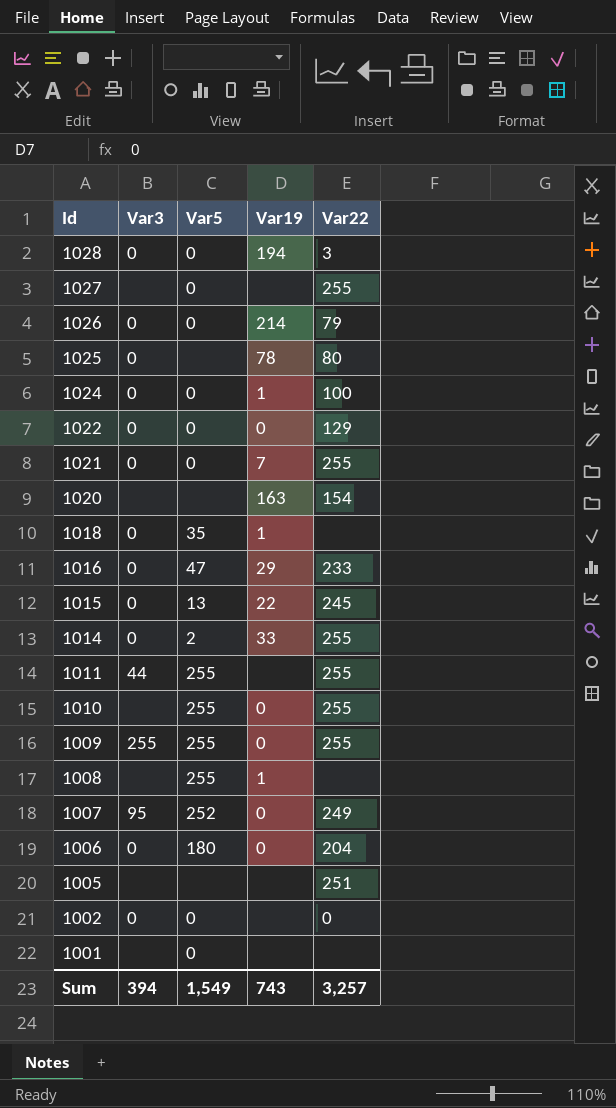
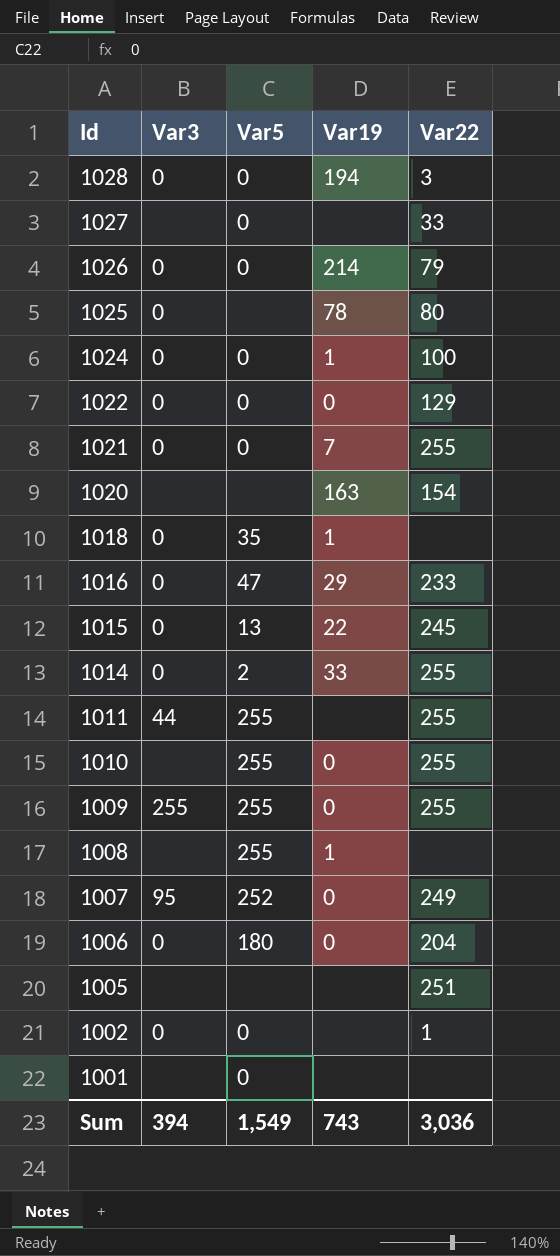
1027 | Var22: 255 -> 33
1002 | Var22: 0 -> 1
Sum | Var22: 3,257 -> 3,036

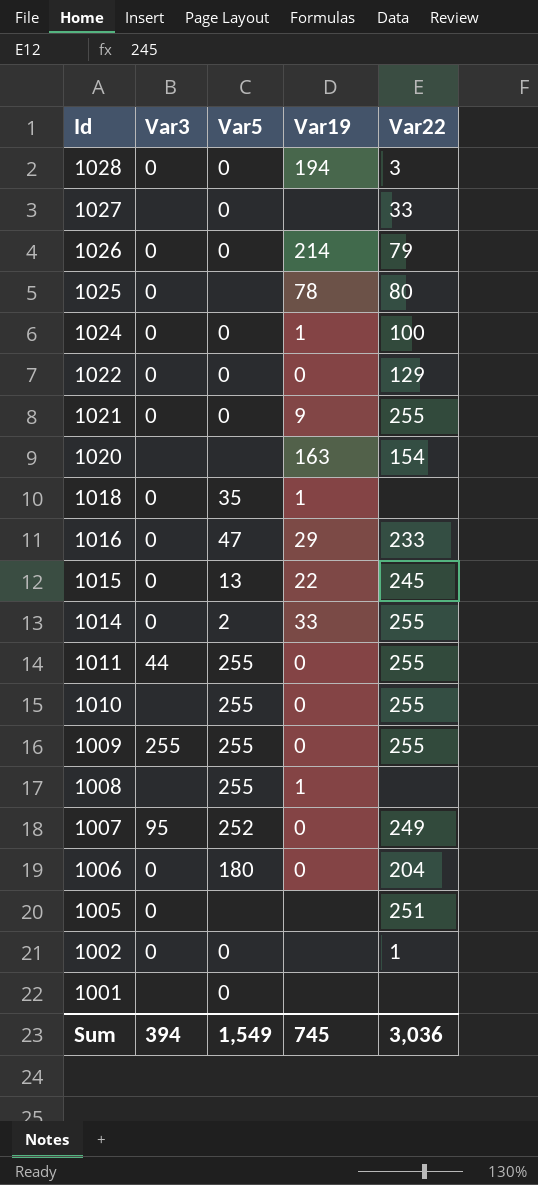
1021 | Var19: 7 -> 9
1011 | Var19: none -> 0
1005 | Var3: none -> 0
Sum | Var19: 743 -> 745

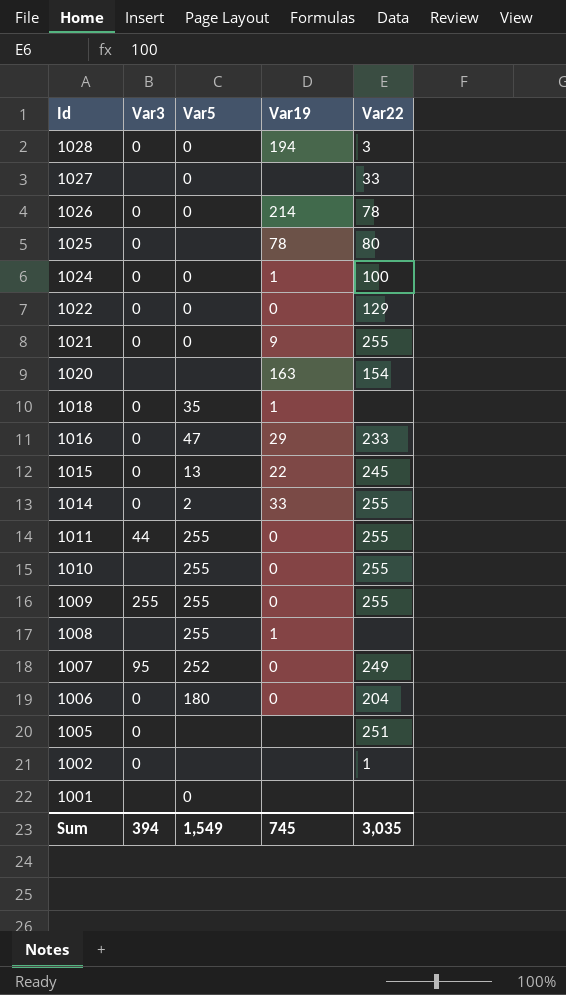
1026 | Var22: 79 -> 78
1002 | Var5: 0 -> none
Sum | Var22: 3,036 -> 3,035

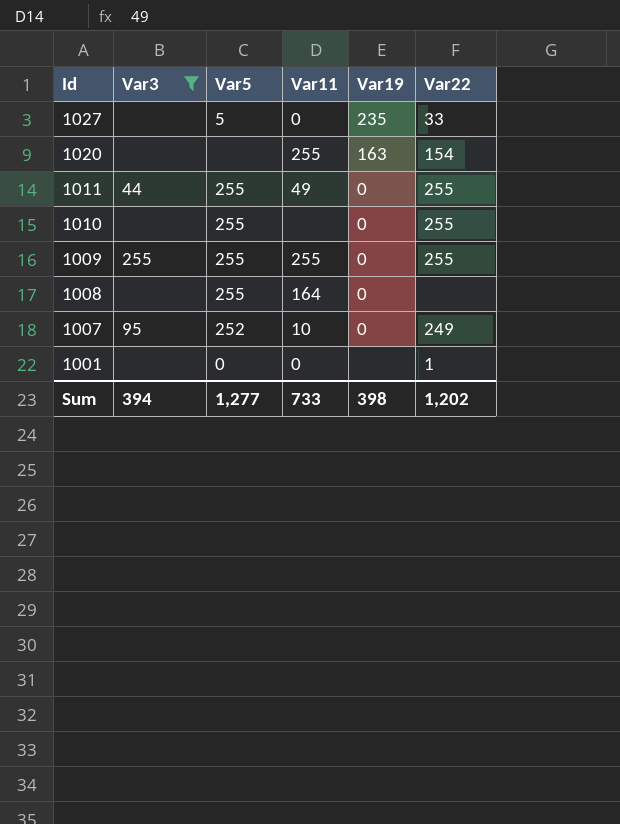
filter: none -> Var3 != 0
column Var11 | position: none -> 4
1027 | Var5: 0 -> 5
1027 | Var19: none -> 235
1008 | Var19: 1 -> 0
1001 | Var22: none -> 1
Sum | Var5: 1,549 -> 1,277
Sum | Var19: 745 -> 398
Sum | Var22: 3,035 -> 1,202

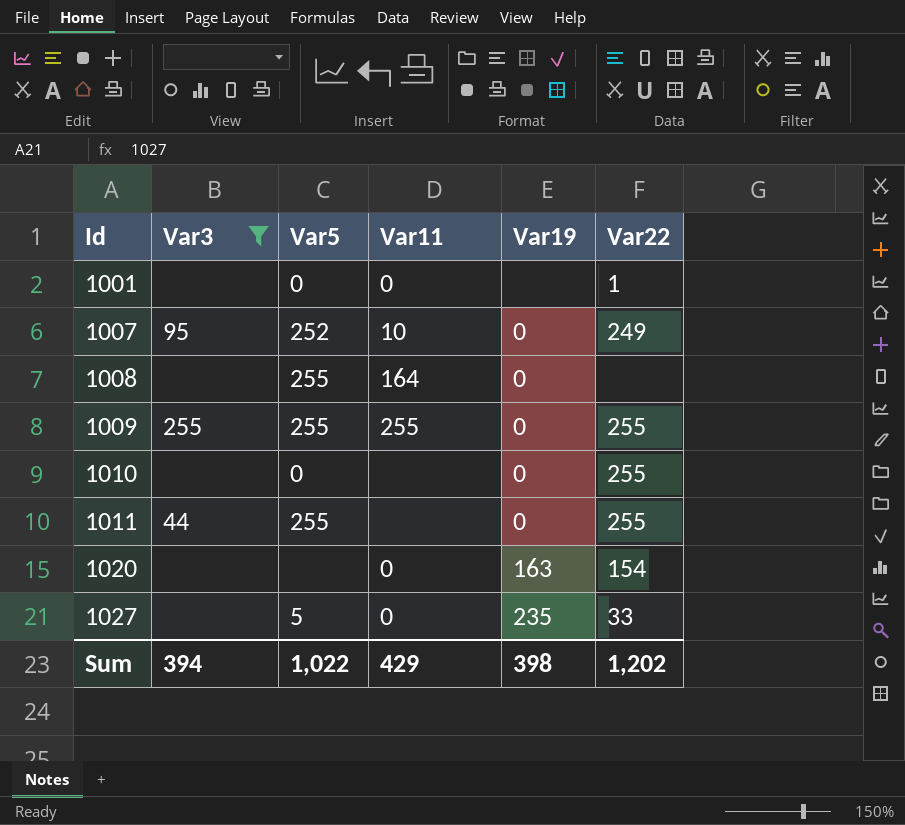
row order: Id descending -> Id ascending
1010 | Var5: 255 -> 0
1011 | Var11: 49 -> none
1020 | Var11: 255 -> 0
Sum | Var5: 1,277 -> 1,022
Sum | Var11: 733 -> 429

